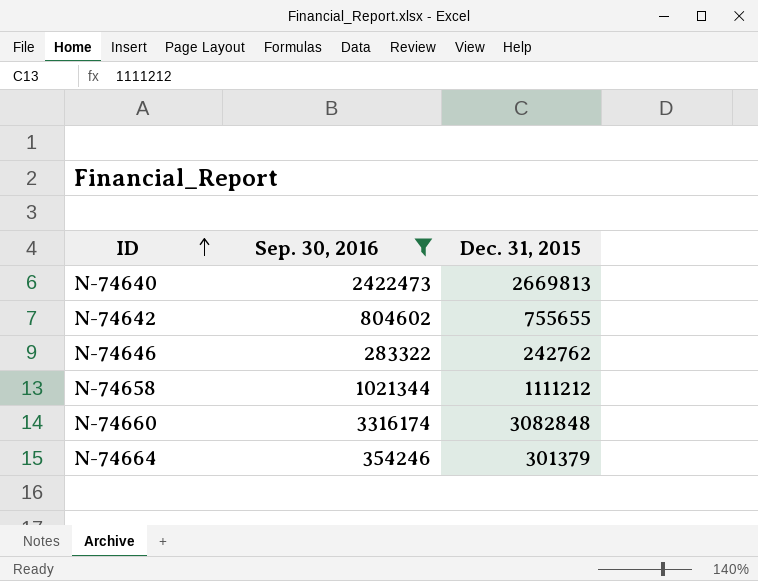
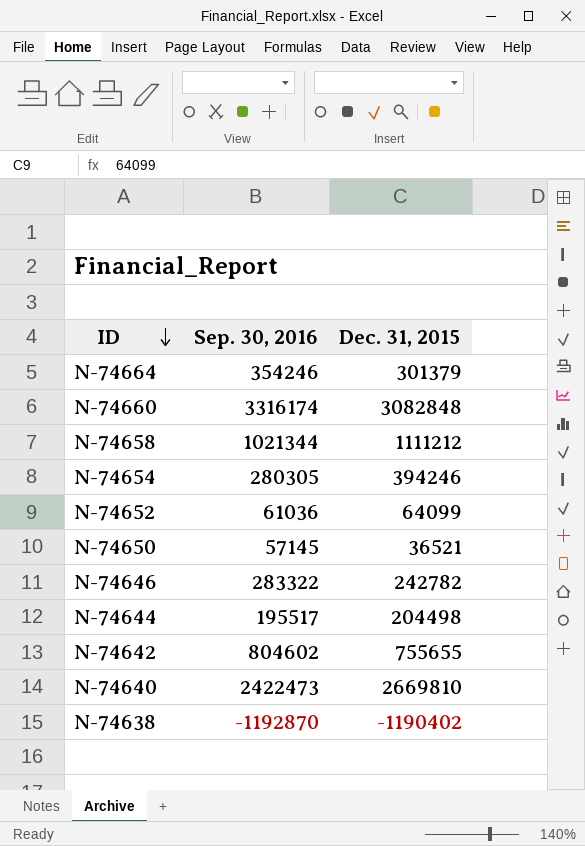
filter: Sep. 30, 2016 >= 283322 -> none
row order: ID ascending -> ID descending
N-74646 | Dec. 31, 2015: 242762 -> 242782
N-74640 | Dec. 31, 2015: 2669813 -> 2669810

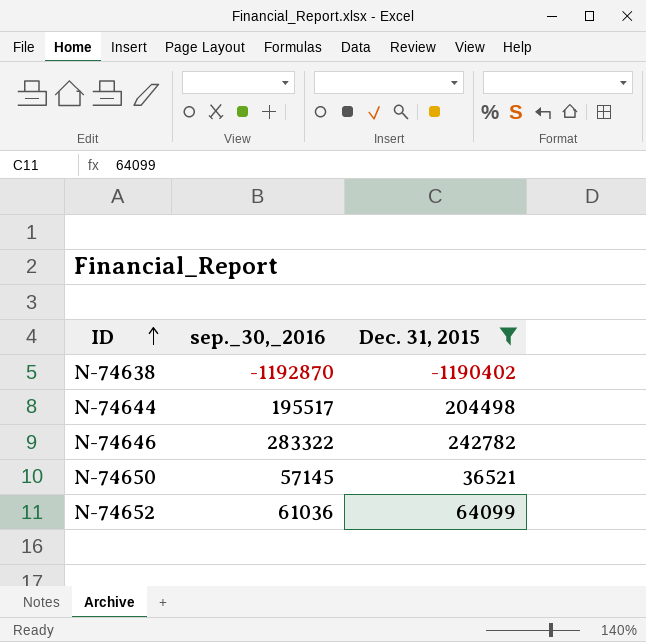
filter: none -> Dec. 31, 2015 <= 242782
row order: ID descending -> ID ascending
column name: Sep. 30, 2016 -> sep._30,_2016

